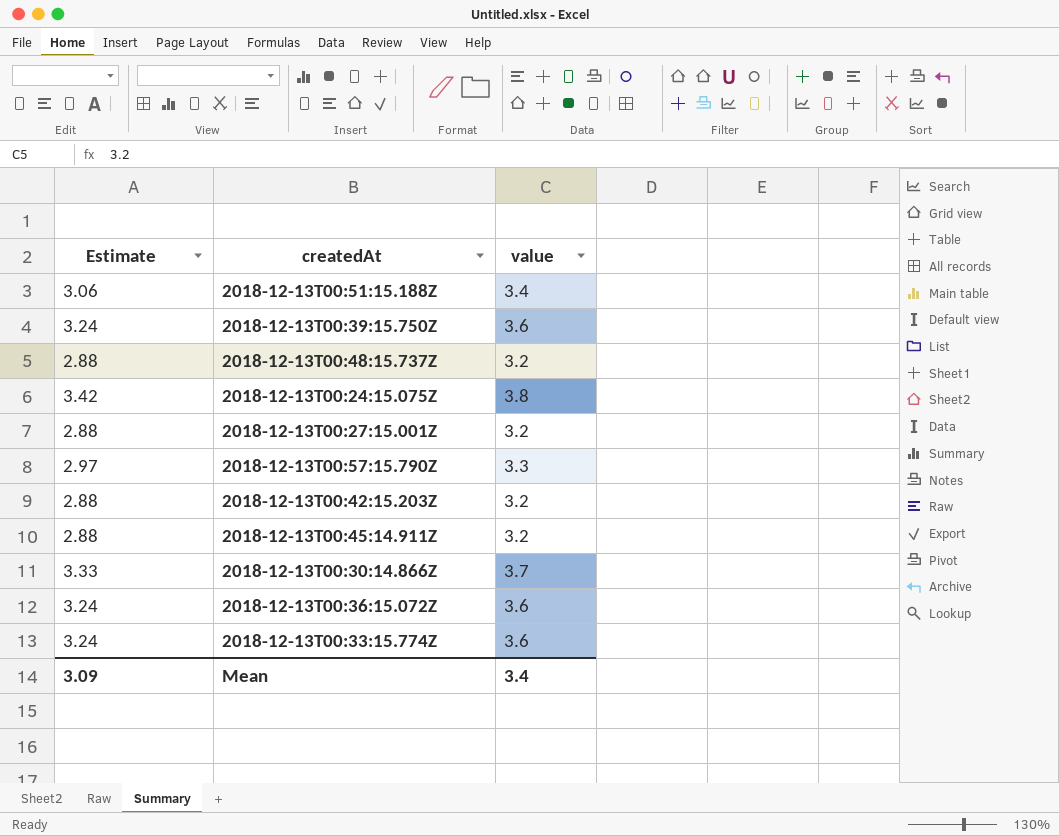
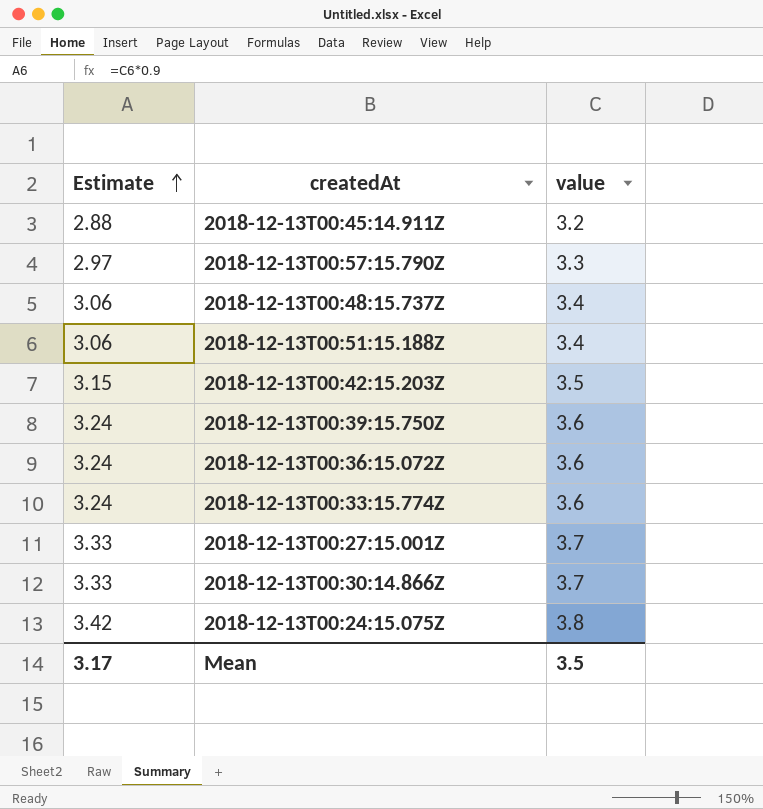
row order: none -> Estimate ascending
2018-12-13T00:48:15.737Z | Estimate: 2.88 -> 3.06
2018-12-13T00:48:15.737Z | value: 3.2 -> 3.4
2018-12-13T00:42:15.203Z | Estimate: 2.88 -> 3.15
2018-12-13T00:42:15.203Z | value: 3.2 -> 3.5
2018-12-13T00:27:15.001Z | Estimate: 2.88 -> 3.33
2018-12-13T00:27:15.001Z | value: 3.2 -> 3.7
Mean | Estimate: 3.09 -> 3.17
Mean | value: 3.4 -> 3.5

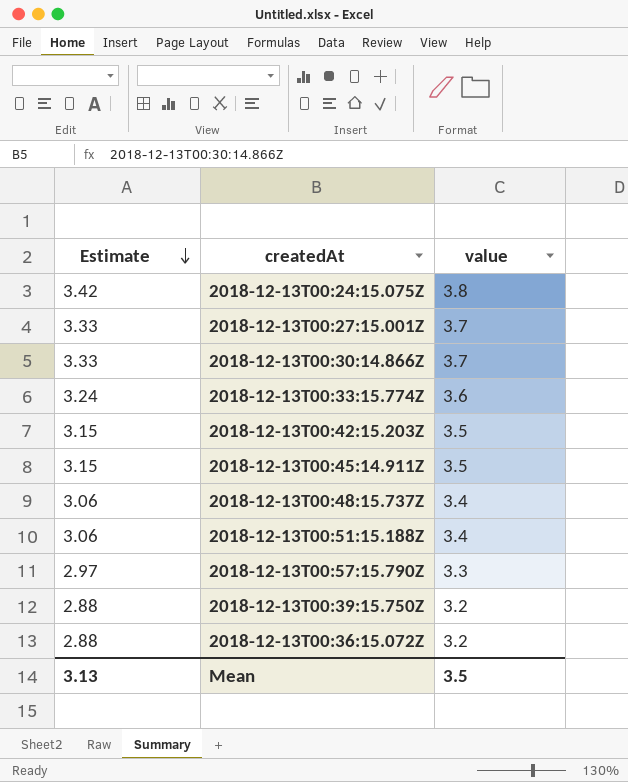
row order: Estimate ascending -> Estimate descending
2018-12-13T00:45:14.911Z | Estimate: 2.88 -> 3.15
2018-12-13T00:45:14.911Z | value: 3.2 -> 3.5
2018-12-13T00:39:15.750Z | Estimate: 3.24 -> 2.88
2018-12-13T00:39:15.750Z | value: 3.6 -> 3.2
2018-12-13T00:36:15.072Z | Estimate: 3.24 -> 2.88
2018-12-13T00:36:15.072Z | value: 3.6 -> 3.2
Mean | Estimate: 3.17 -> 3.13

